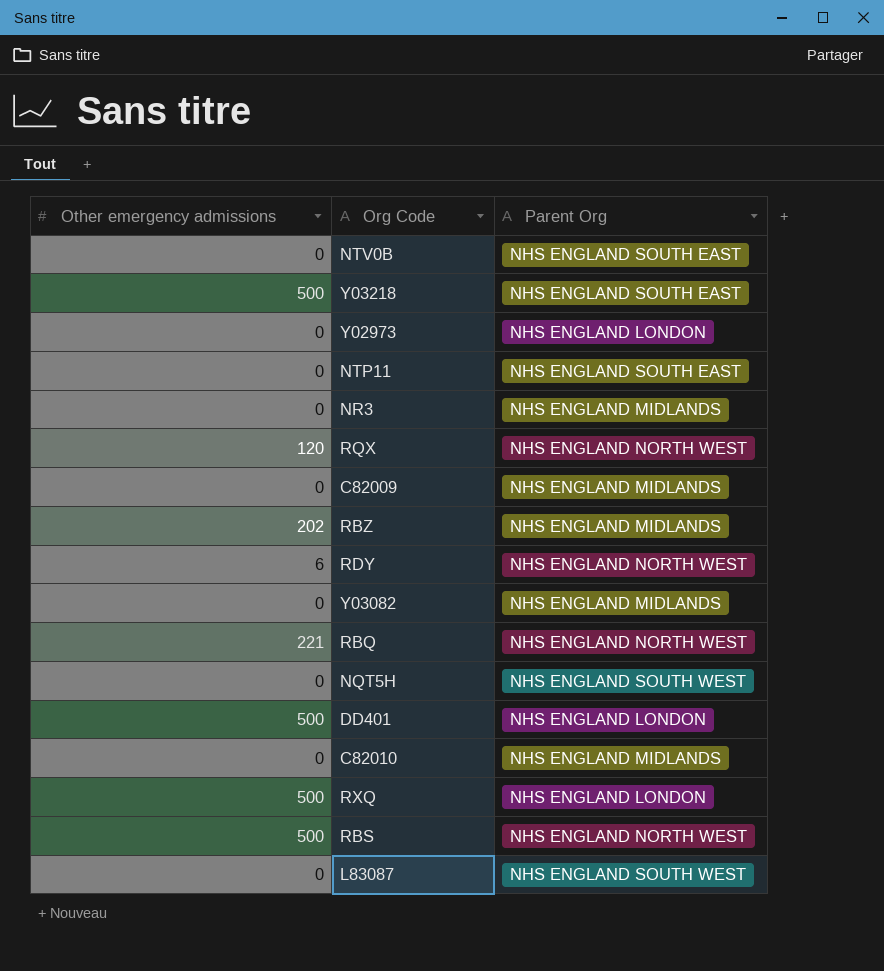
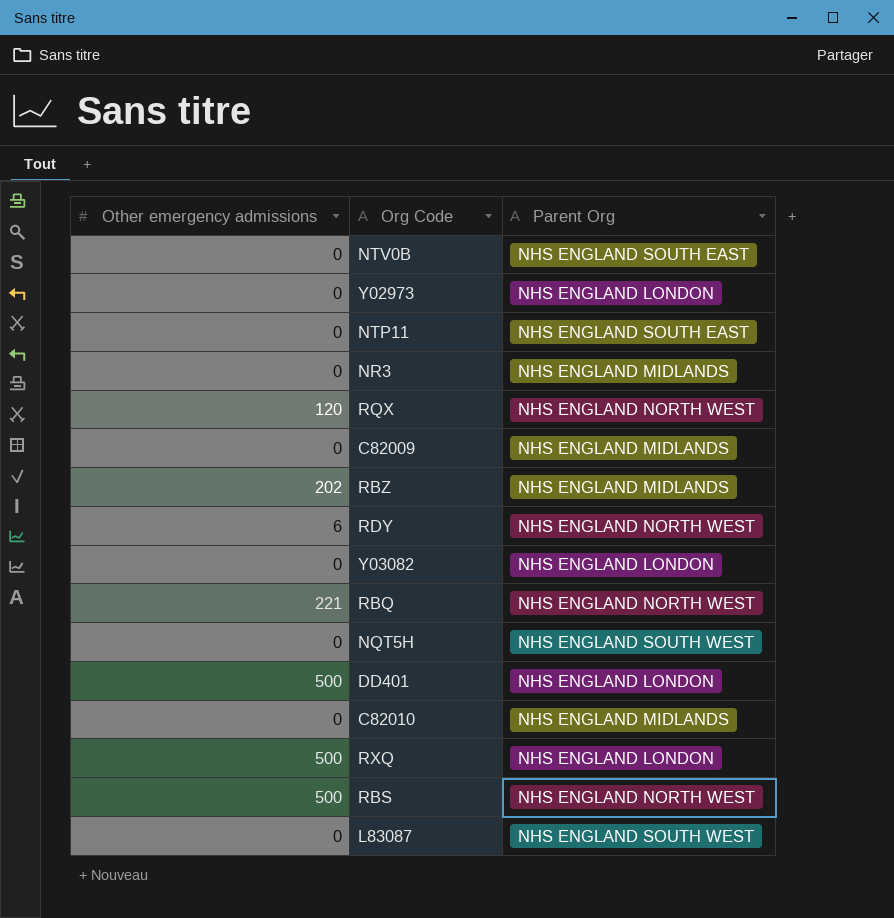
row Y03218: 500 | NHS ENGLAND SOUTH EAST -> none
Y03082 | Parent Org: NHS ENGLAND MIDLANDS -> NHS ENGLAND LONDON

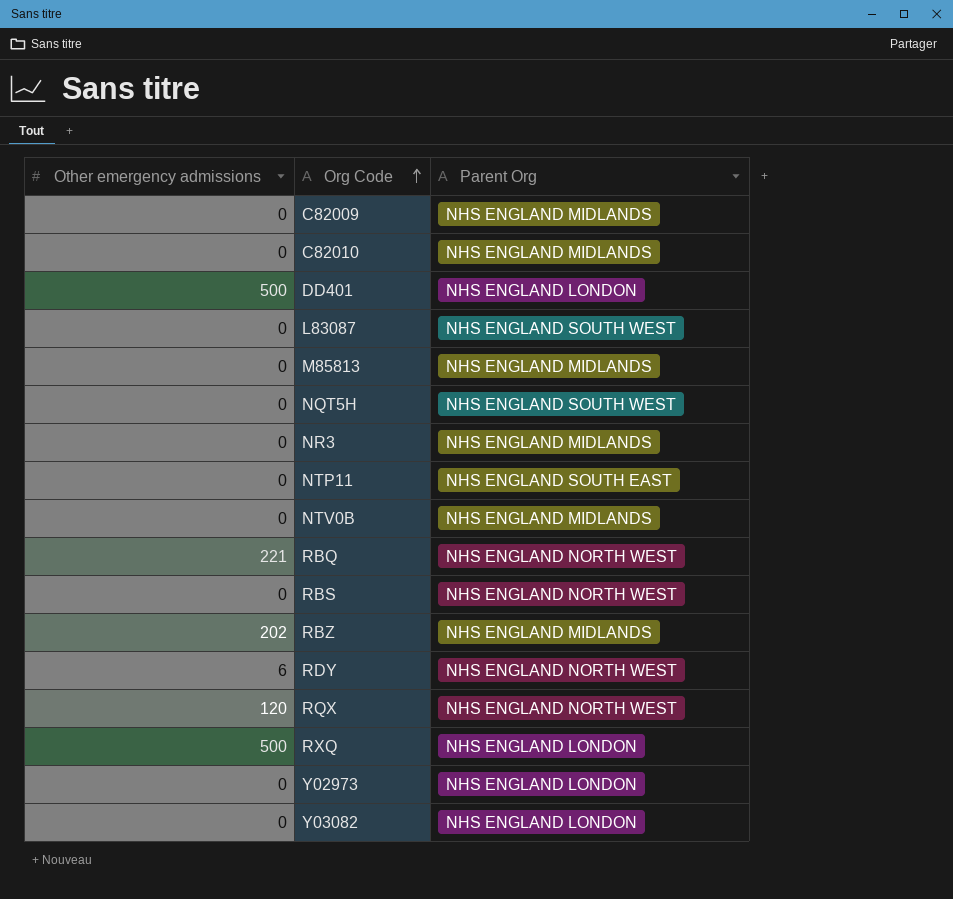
row order: none -> Org Code ascending
row M85813: none -> 0 | NHS ENGLAND MIDLANDS
NTV0B | Parent Org: NHS ENGLAND SOUTH EAST -> NHS ENGLAND MIDLANDS
RBS | Other emergency admissions: 500 -> 0

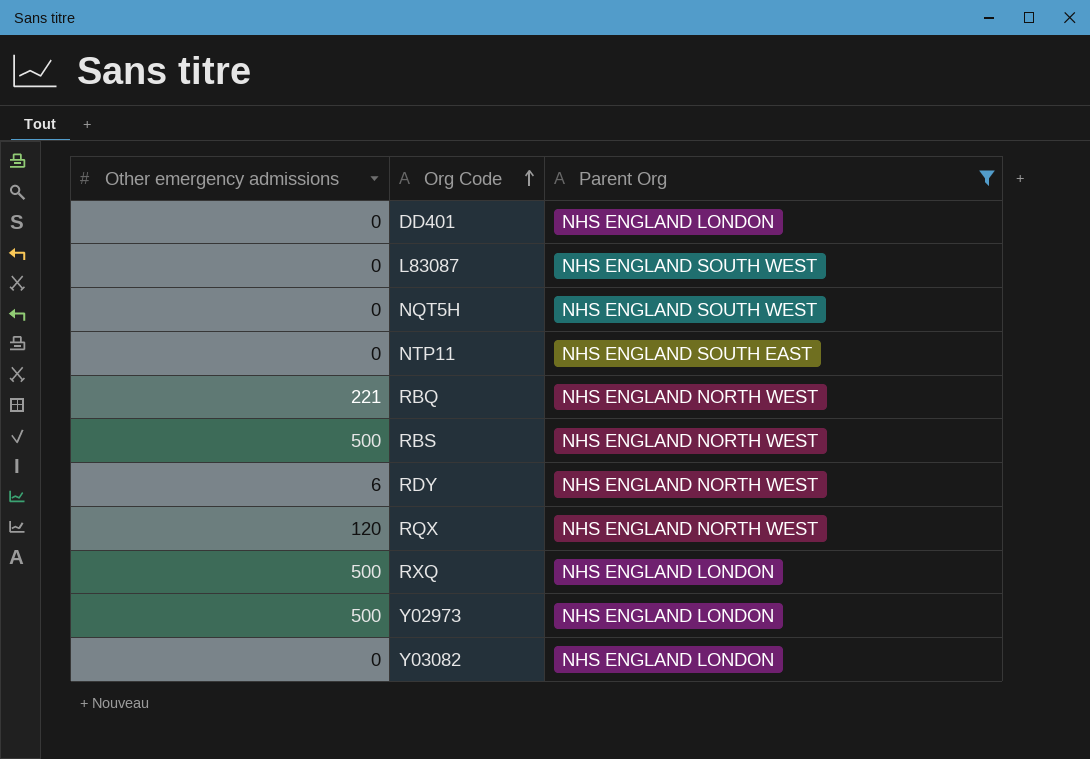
filter: none -> Parent Org != NHS ENGLAND MIDLANDS
DD401 | Other emergency admissions: 500 -> 0
RBS | Other emergency admissions: 0 -> 500
Y02973 | Other emergency admissions: 0 -> 500

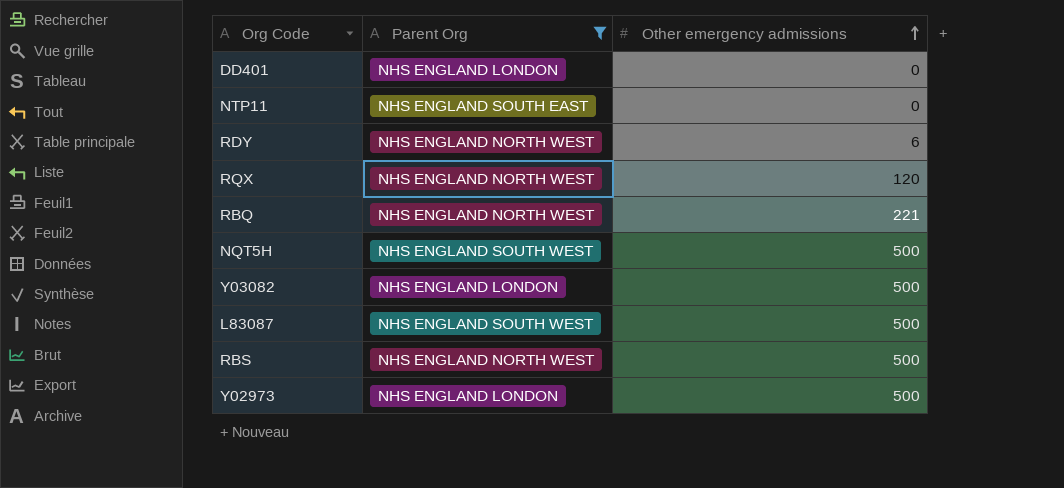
row order: Org Code ascending -> Other emergency admissions ascending
column Other emergency admissions | position: 1 -> 3
row RXQ: 500 | NHS ENGLAND LONDON -> none
NQT5H | Other emergency admissions: 0 -> 500
Y03082 | Other emergency admissions: 0 -> 500
L83087 | Other emergency admissions: 0 -> 500

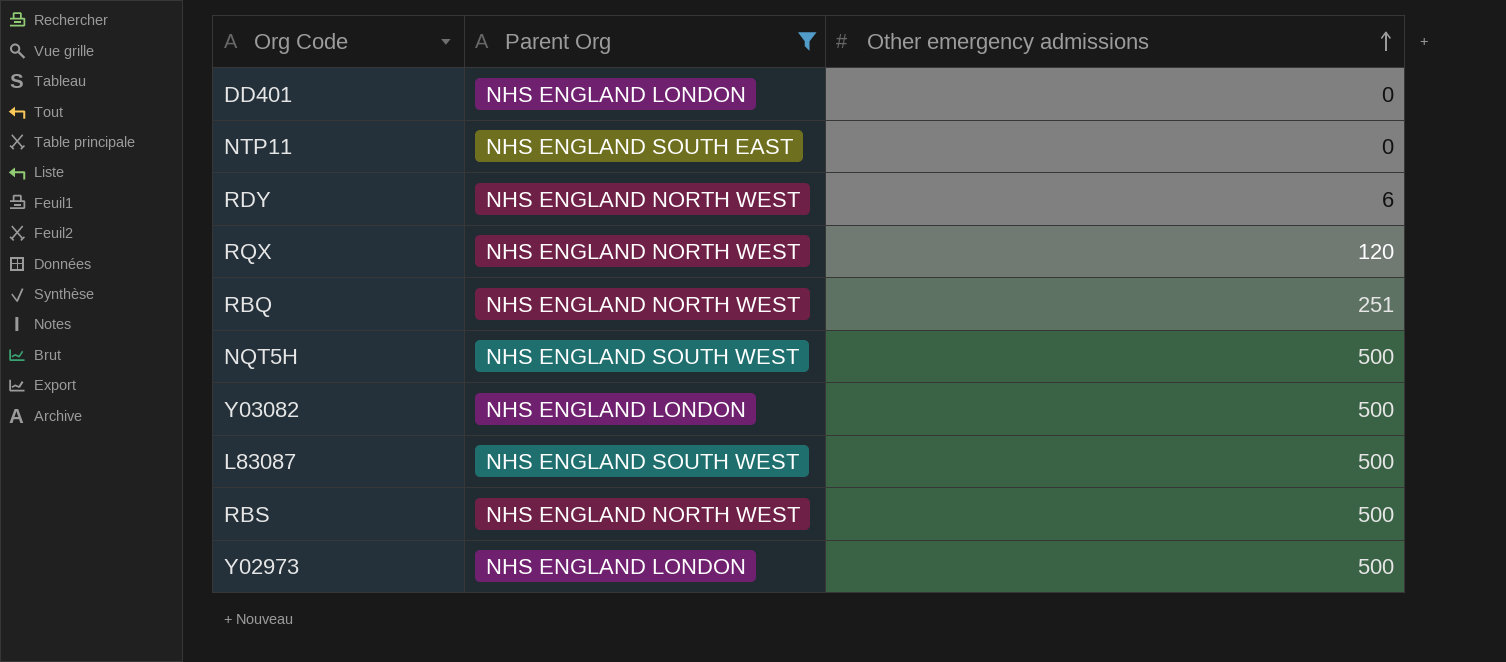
RBQ | Other emergency admissions: 221 -> 251

